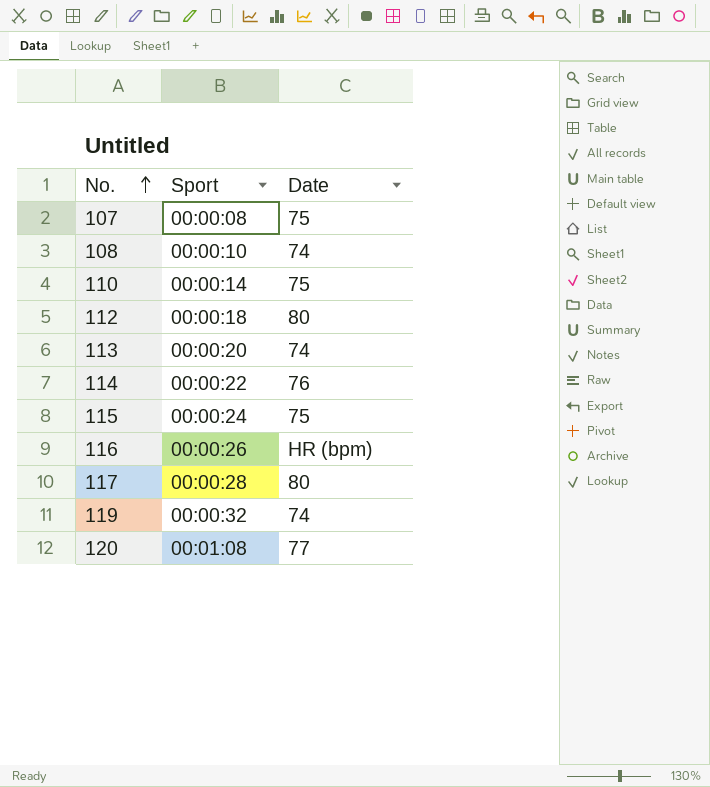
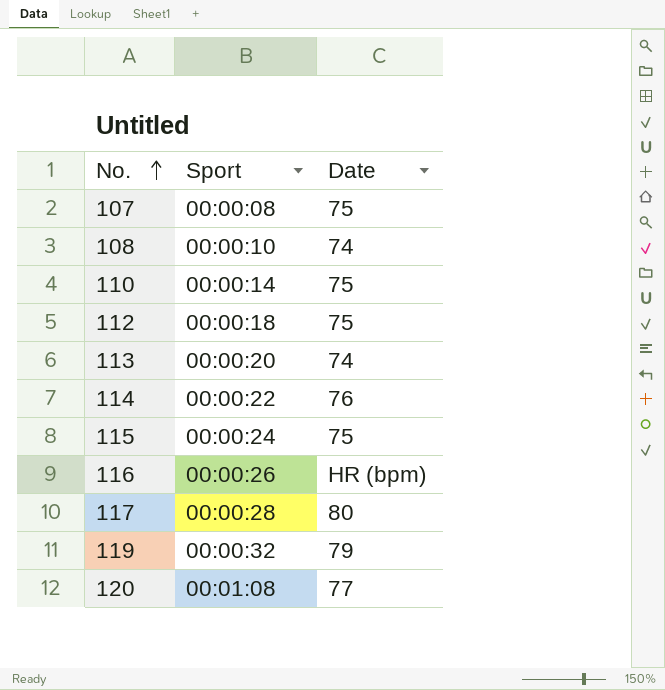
112 | Date: 80 -> 75
119 | Date: 74 -> 79

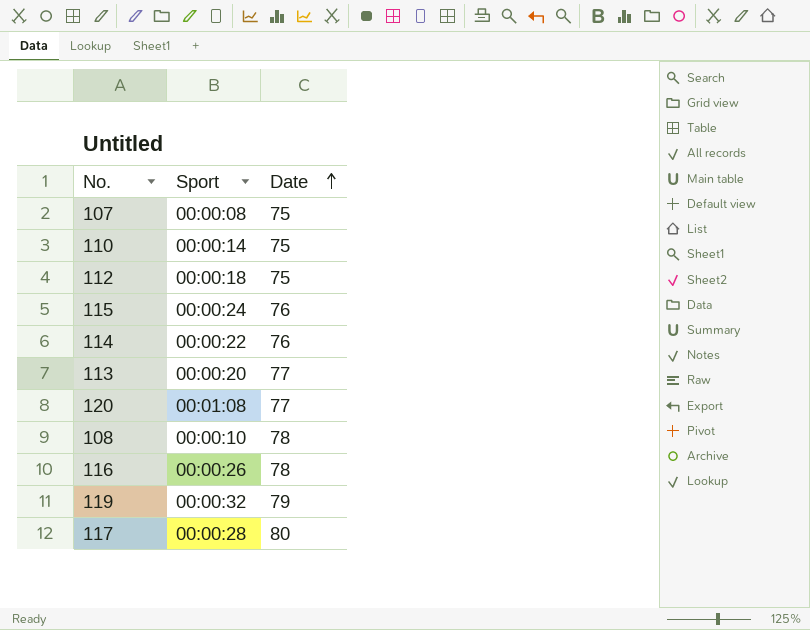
row order: No. ascending -> Date ascending
115 | Date: 75 -> 76
113 | Date: 74 -> 77
108 | Date: 74 -> 78
116 | Date: HR (bpm) -> 78

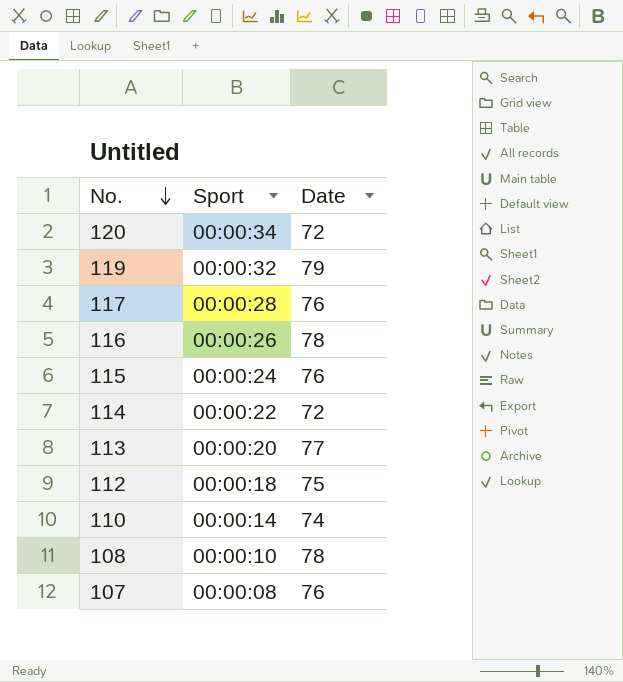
row order: Date ascending -> No. descending
120 | Sport: 00:01:08 -> 00:00:34
120 | Date: 77 -> 72
117 | Date: 80 -> 76
114 | Date: 76 -> 72
110 | Date: 75 -> 74
107 | Date: 75 -> 76

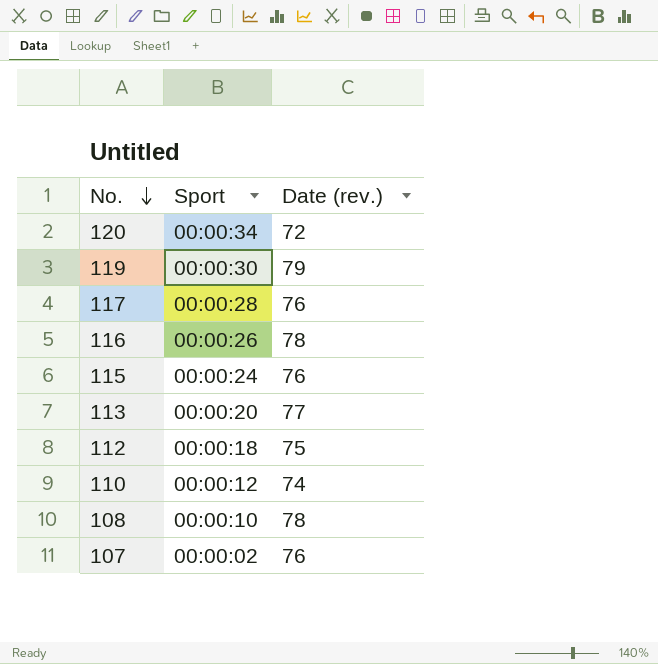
column name: Date -> Date (rev.)
row 114: 00:00:22 | 72 -> none
119 | Sport: 00:00:32 -> 00:00:30
110 | Sport: 00:00:14 -> 00:00:12
107 | Sport: 00:00:08 -> 00:00:02

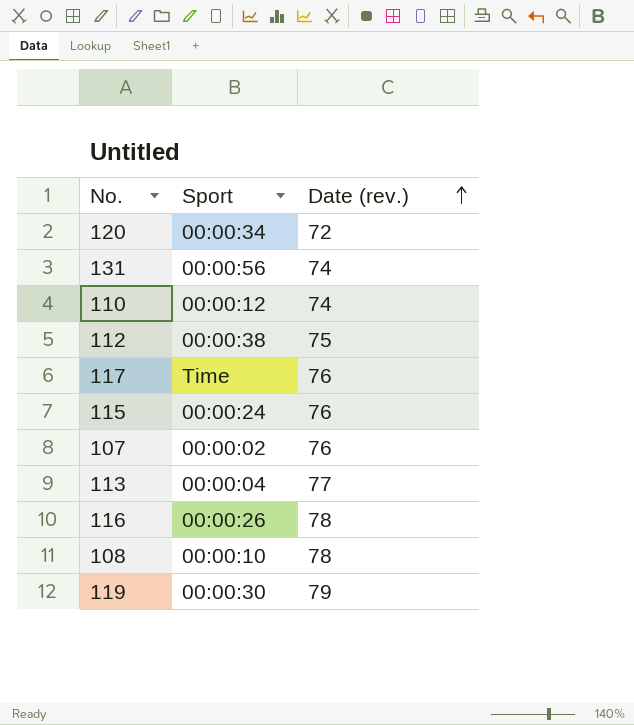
row order: No. descending -> Date (rev.) ascending
row 131: none -> 00:00:56 | 74
112 | Sport: 00:00:18 -> 00:00:38
117 | Sport: 00:00:28 -> Time
113 | Sport: 00:00:20 -> 00:00:04

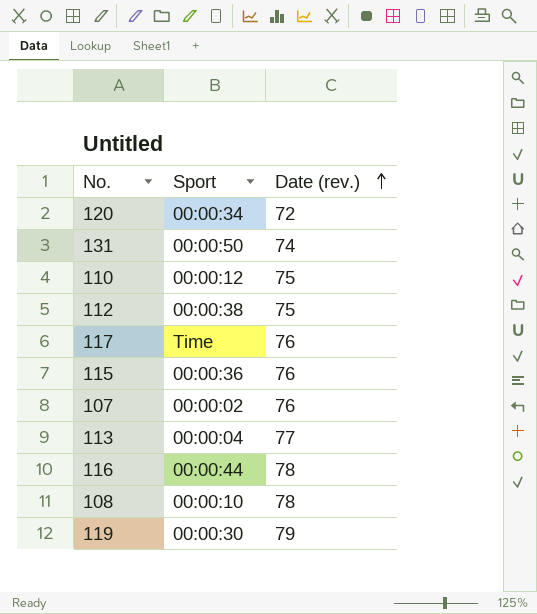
131 | Sport: 00:00:56 -> 00:00:50
110 | Date (rev.): 74 -> 75
115 | Sport: 00:00:24 -> 00:00:36
116 | Sport: 00:00:26 -> 00:00:44

